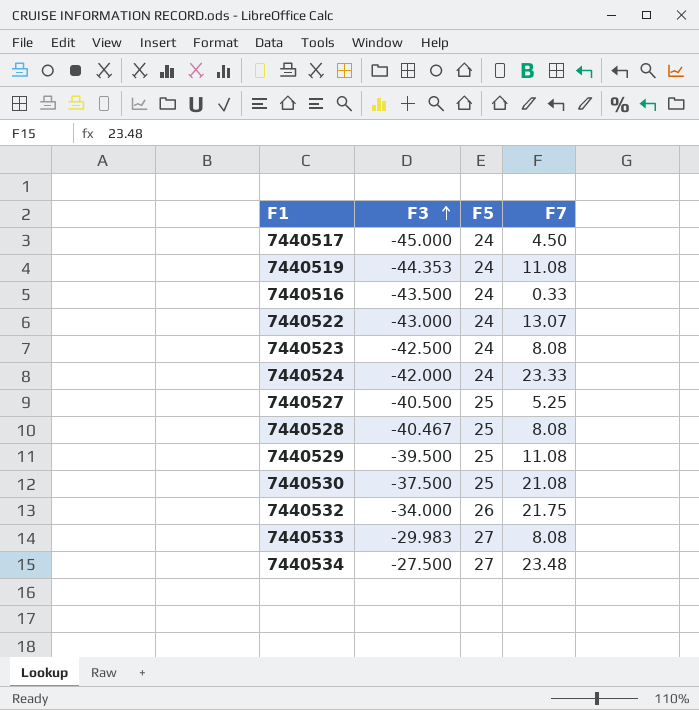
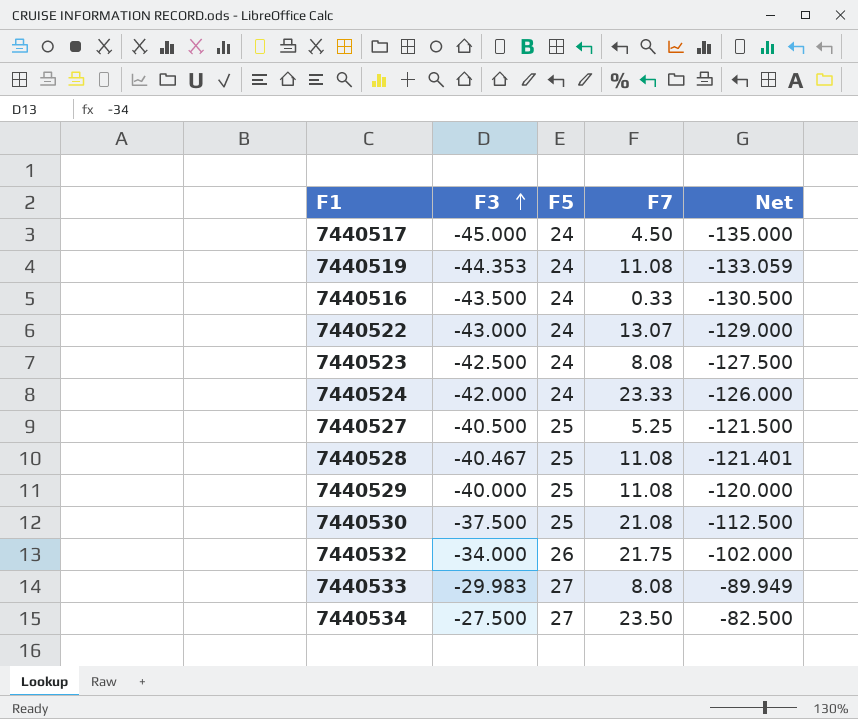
column Net | formula: none -> [F3] * 3
7440528 | F7: 8.08 -> 11.08
7440529 | F3: -39.500 -> -40.000
7440534 | F7: 23.48 -> 23.50

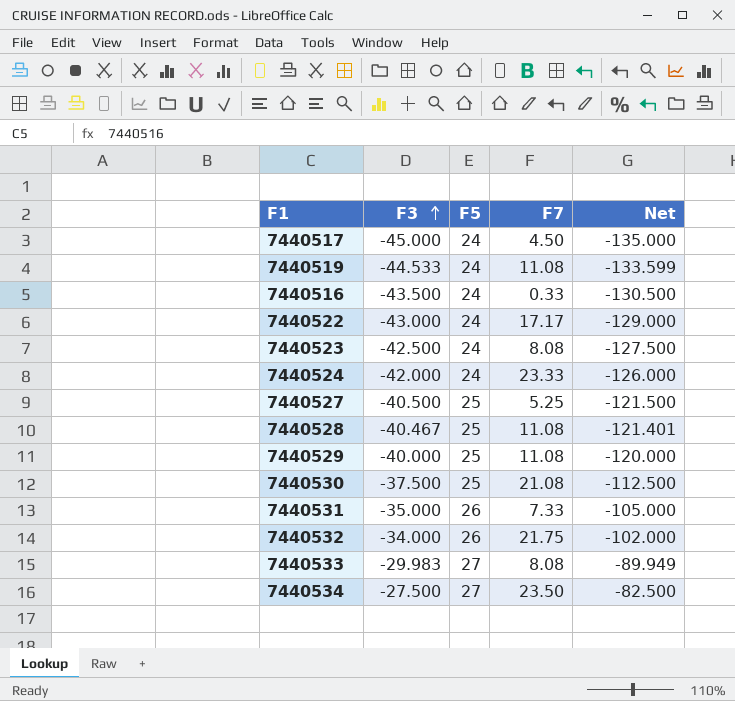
7440519 | F3: -44.353 -> -44.533
7440519 | Net: -133.059 -> -133.599
7440522 | F7: 13.07 -> 17.17
row 7440531: none -> -35.000 | 26 | 7.33 | -105.000

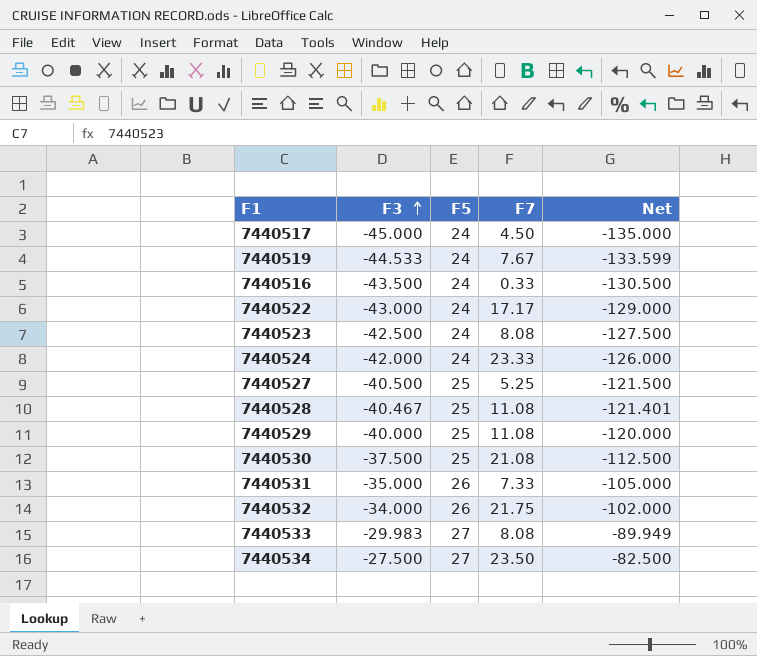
7440519 | F7: 11.08 -> 7.67

